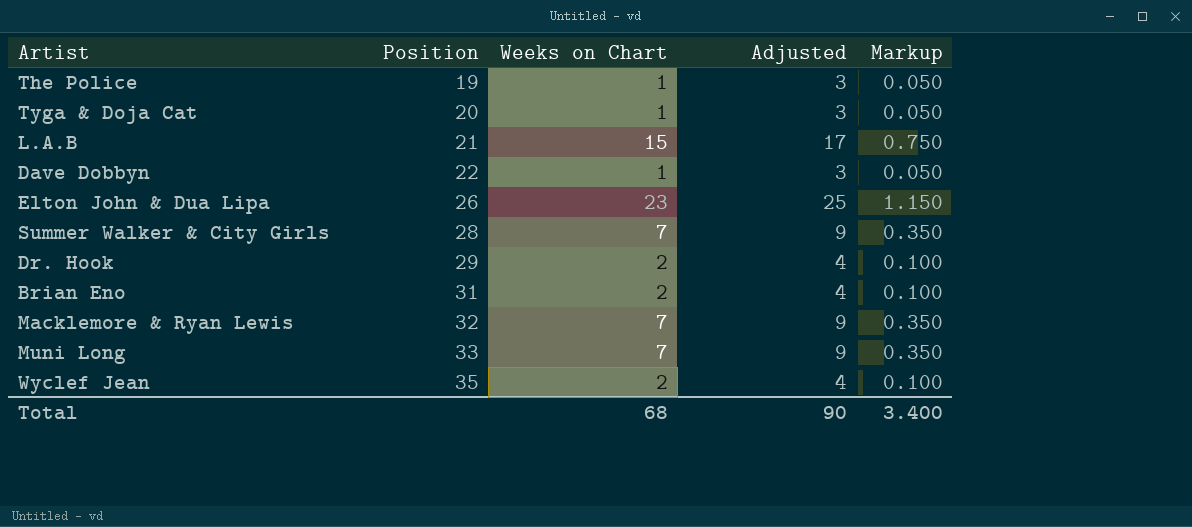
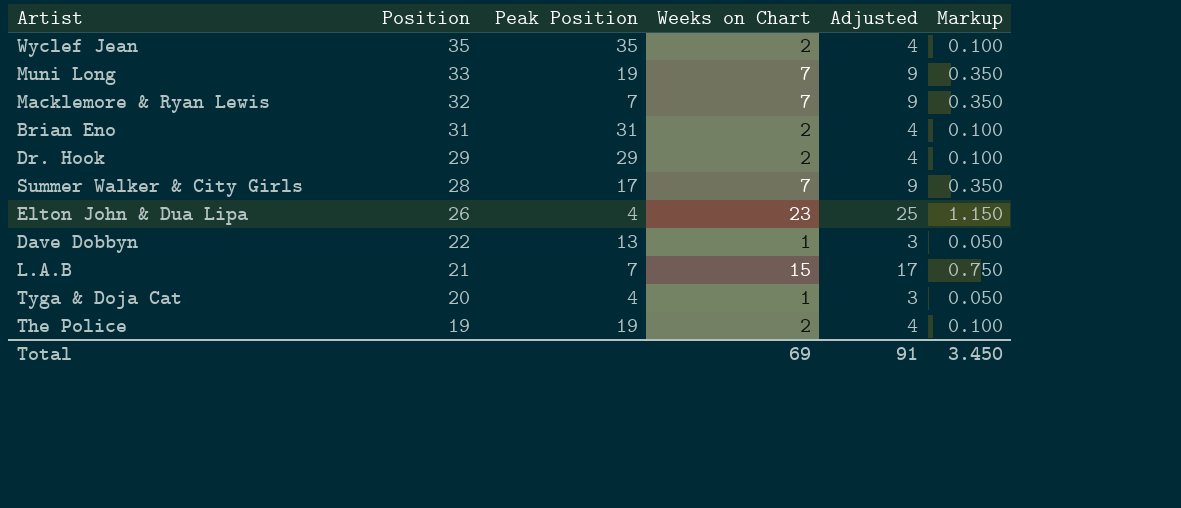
row order: Position ascending -> Position descending
column Peak Position | position: none -> 3
The Police | Weeks on Chart: 1 -> 2
The Police | Adjusted: 3 -> 4
The Police | Markup: 0.050 -> 0.100
Total | Weeks on Chart: 68 -> 69
Total | Adjusted: 90 -> 91
Total | Markup: 3.400 -> 3.450

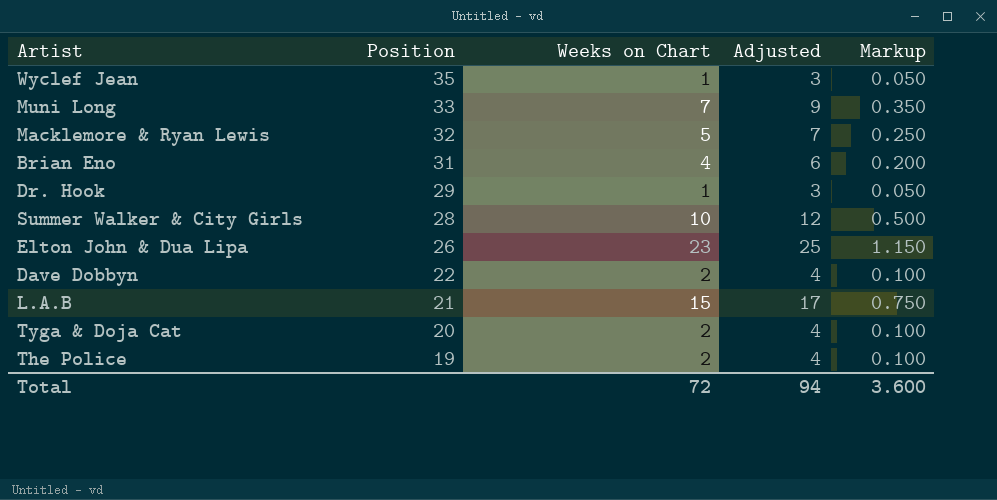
column Peak Position | position: 3 -> none
Wyclef Jean | Weeks on Chart: 2 -> 1
Wyclef Jean | Adjusted: 4 -> 3
Wyclef Jean | Markup: 0.100 -> 0.050
Macklemore & Ryan Lewis | Weeks on Chart: 7 -> 5
Macklemore & Ryan Lewis | Adjusted: 9 -> 7
Macklemore & Ryan Lewis | Markup: 0.350 -> 0.250
Brian Eno | Weeks on Chart: 2 -> 4
Brian Eno | Adjusted: 4 -> 6
Brian Eno | Markup: 0.100 -> 0.200
Dr. Hook | Weeks on Chart: 2 -> 1
Dr. Hook | Adjusted: 4 -> 3
Dr. Hook | Markup: 0.100 -> 0.050
Summer Walker & City Girls | Weeks on Chart: 7 -> 10
Summer Walker & City Girls | Adjusted: 9 -> 12
Summer Walker & City Girls | Markup: 0.350 -> 0.500
Dave Dobbyn | Weeks on Chart: 1 -> 2
Dave Dobbyn | Adjusted: 3 -> 4
Dave Dobbyn | Markup: 0.050 -> 0.100
Tyga & Doja Cat | Weeks on Chart: 1 -> 2
Tyga & Doja Cat | Adjusted: 3 -> 4
Tyga & Doja Cat | Markup: 0.050 -> 0.100
Total | Weeks on Chart: 69 -> 72
Total | Adjusted: 91 -> 94
Total | Markup: 3.450 -> 3.600

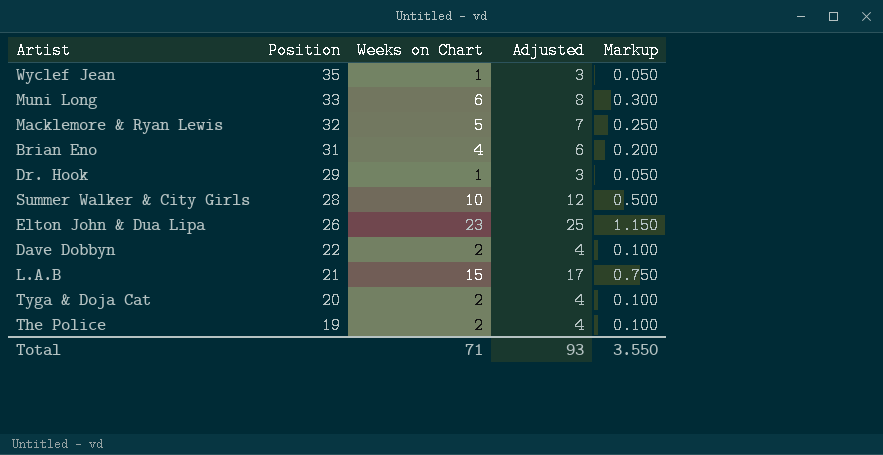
Muni Long | Weeks on Chart: 7 -> 6
Muni Long | Adjusted: 9 -> 8
Muni Long | Markup: 0.350 -> 0.300
Total | Weeks on Chart: 72 -> 71
Total | Adjusted: 94 -> 93
Total | Markup: 3.600 -> 3.550

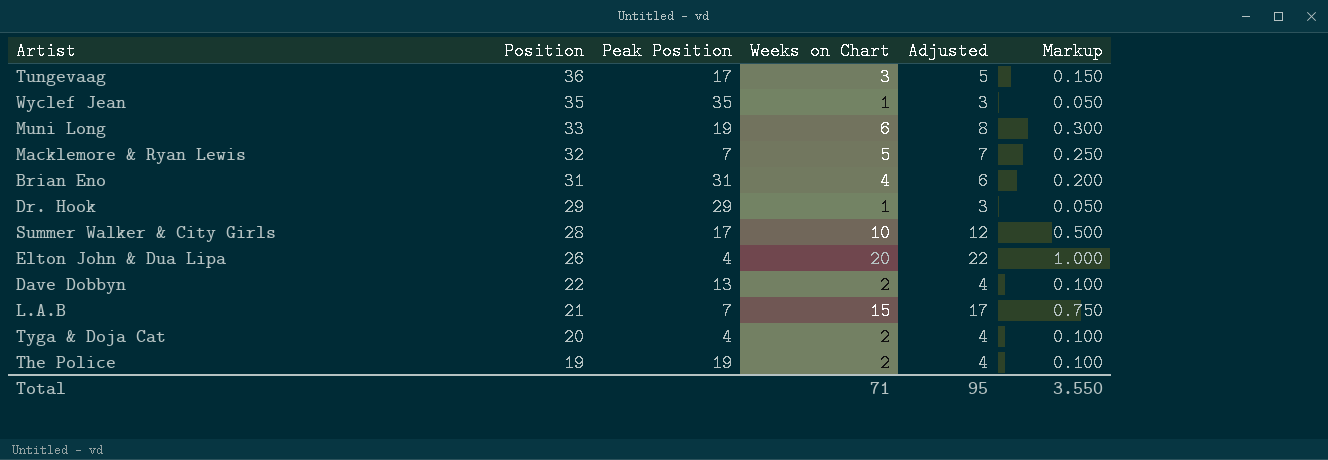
column Peak Position | position: none -> 3
row Tungevaag: none -> 36 | 17 | 3 | 5 | 0.150
Elton John & Dua Lipa | Weeks on Chart: 23 -> 20
Elton John & Dua Lipa | Adjusted: 25 -> 22
Elton John & Dua Lipa | Markup: 1.150 -> 1.000
Total | Adjusted: 93 -> 95

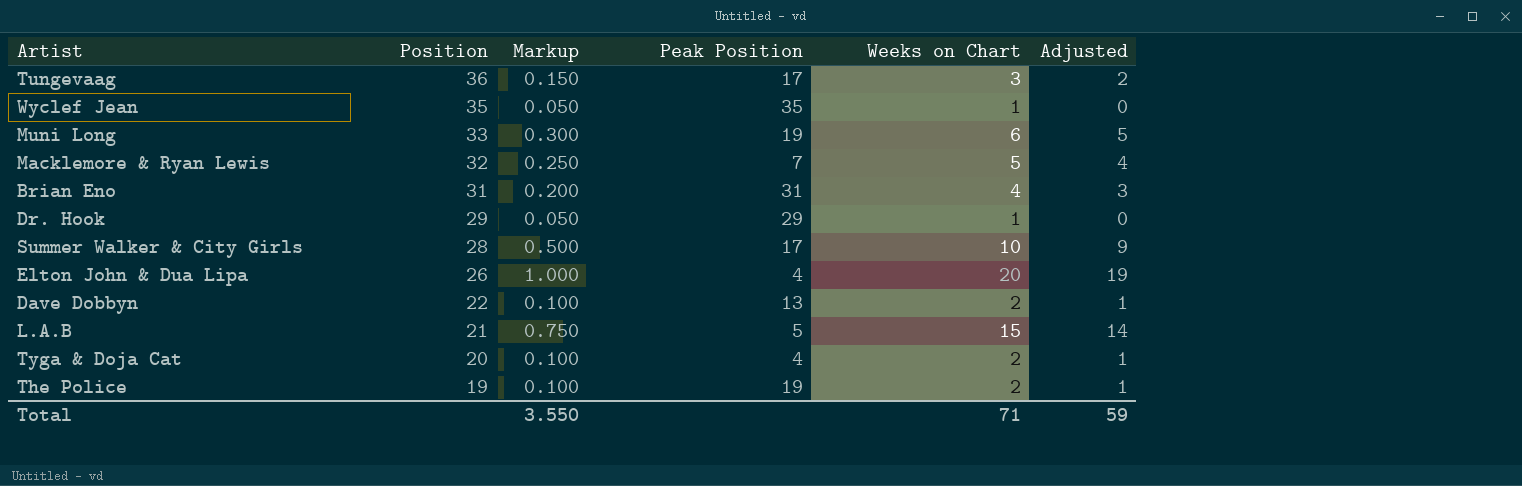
column Markup | position: 6 -> 3
column Adjusted | formula: [Weeks on Chart] + 2 -> [Weeks on Chart] - 1
L.A.B | Peak Position: 7 -> 5
Total | Adjusted: 95 -> 59

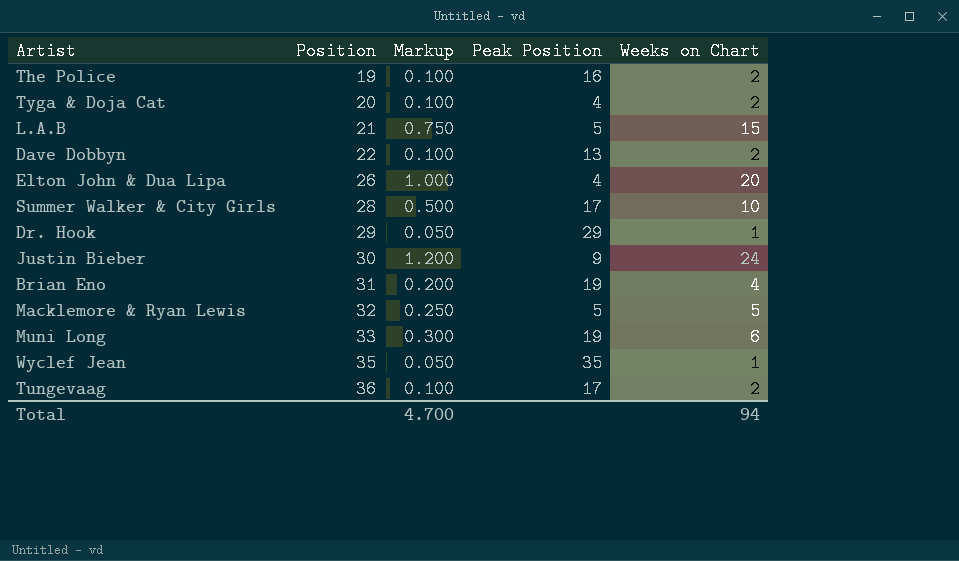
row order: Position descending -> Position ascending
column Adjusted | formula: [Weeks on Chart] - 1 -> none
The Police | Peak Position: 19 -> 16
row Justin Bieber: none -> 30 | 1.200 | 9 | 24
Brian Eno | Peak Position: 31 -> 19
Macklemore & Ryan Lewis | Peak Position: 7 -> 5
Tungevaag | Markup: 0.150 -> 0.100
Tungevaag | Weeks on Chart: 3 -> 2
Total | Markup: 3.550 -> 4.700
Total | Weeks on Chart: 71 -> 94

